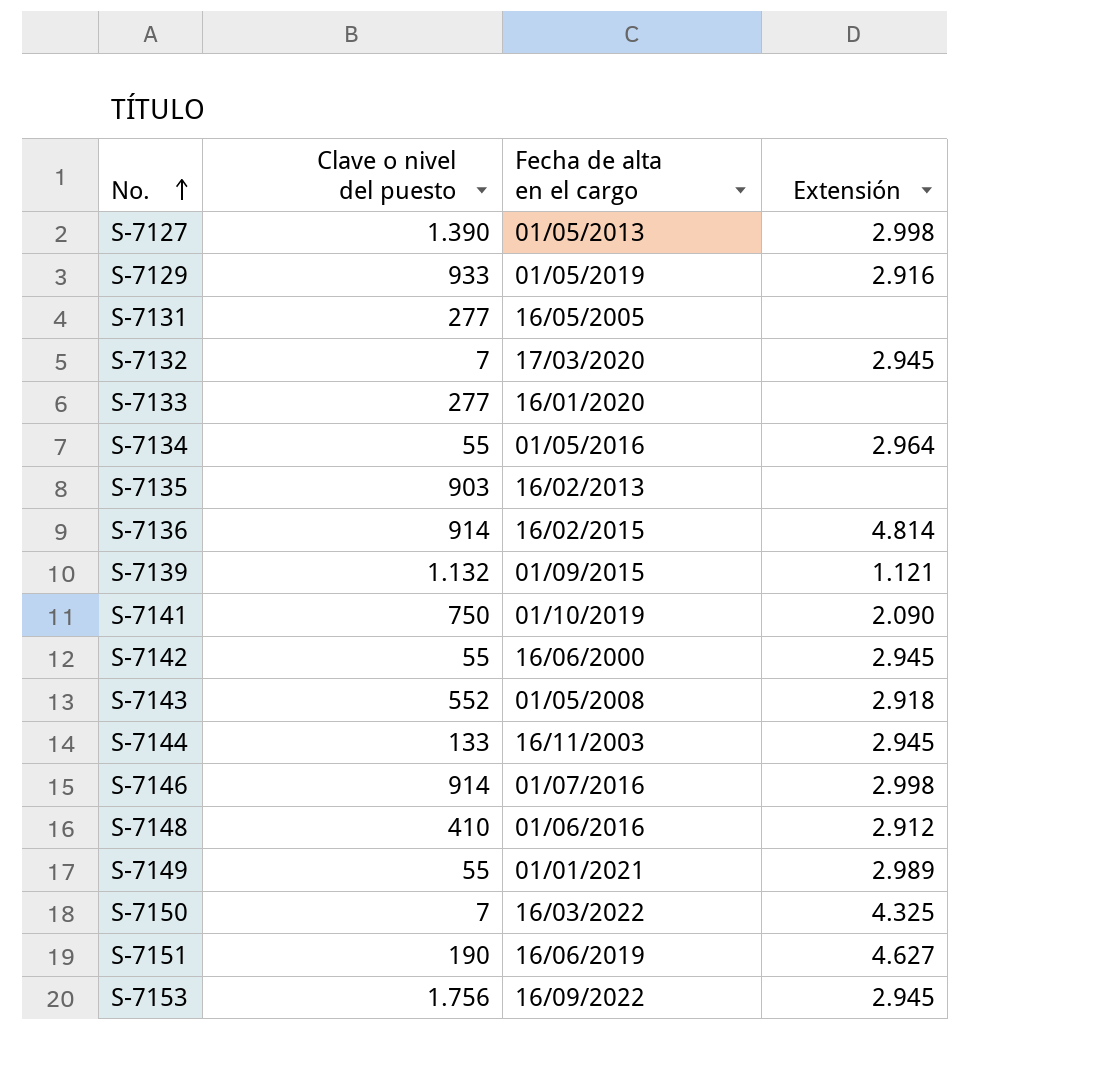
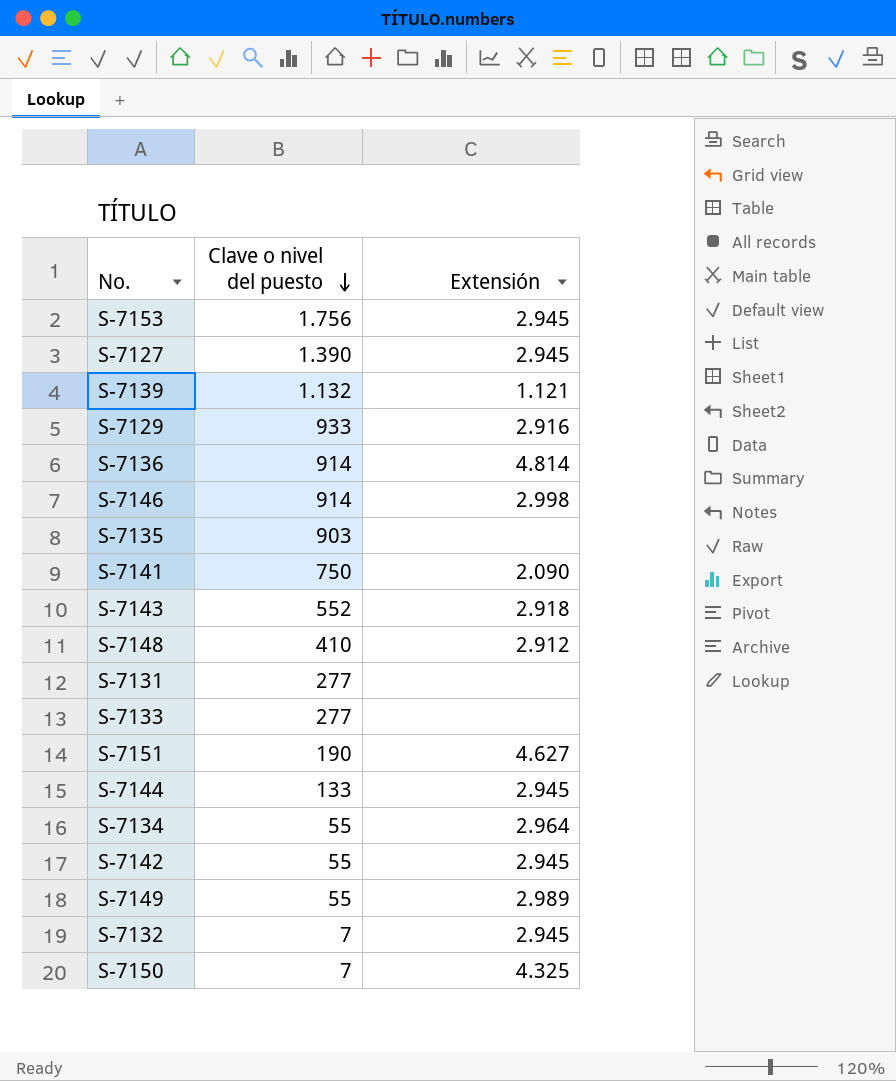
row order: No. ascending -> Clave o nivel del puesto descending
column Fecha de alta en el cargo | position: 3 -> none
S-7127 | Extensión: 2.998 -> 2.945

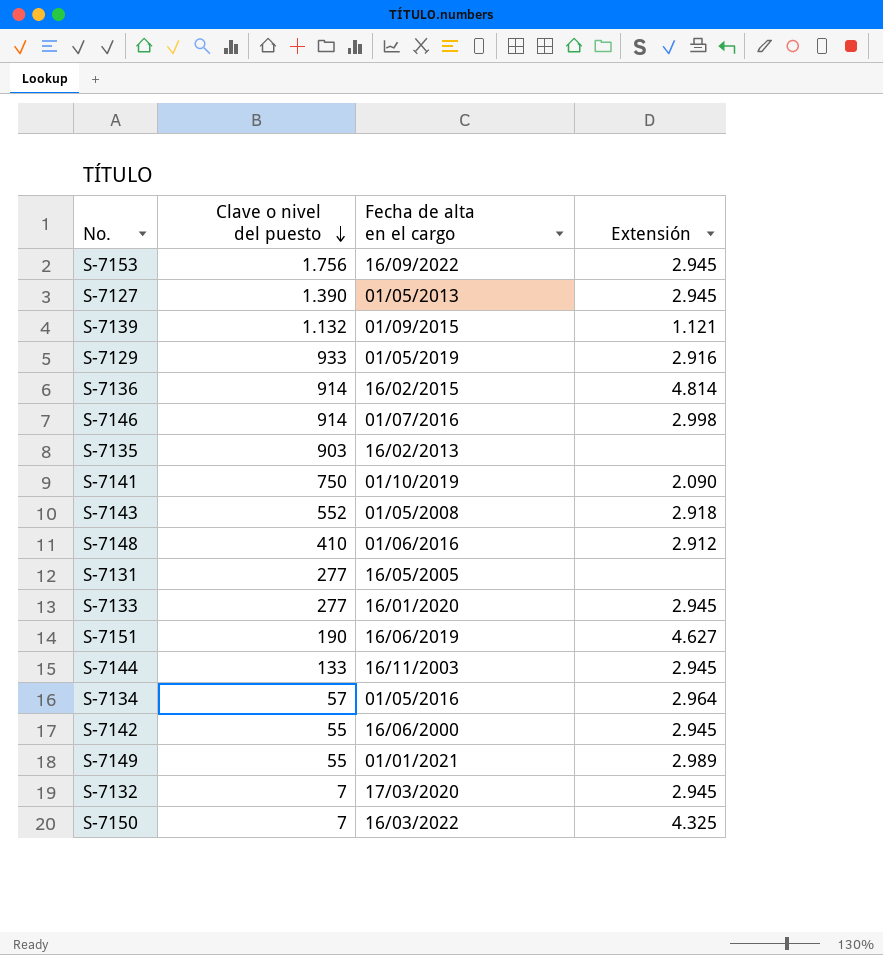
column Fecha de alta en el cargo | position: none -> 3
S-7133 | Extensión: none -> 2.945
S-7134 | Clave o nivel del puesto: 55 -> 57

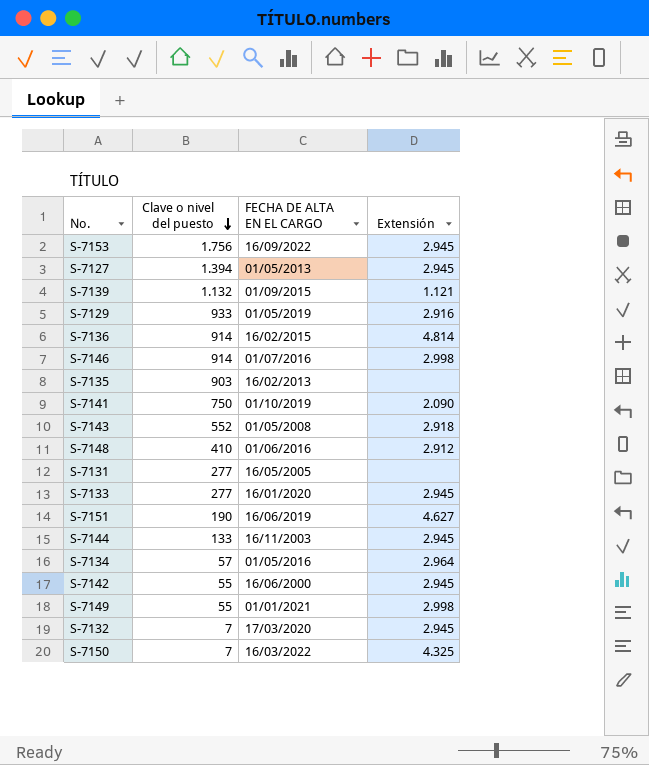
column name: Fecha de alta en el cargo -> FECHA DE ALTA EN EL CARGO
S-7127 | Clave o nivel del puesto: 1.390 -> 1.394
S-7149 | Extensión: 2.989 -> 2.998

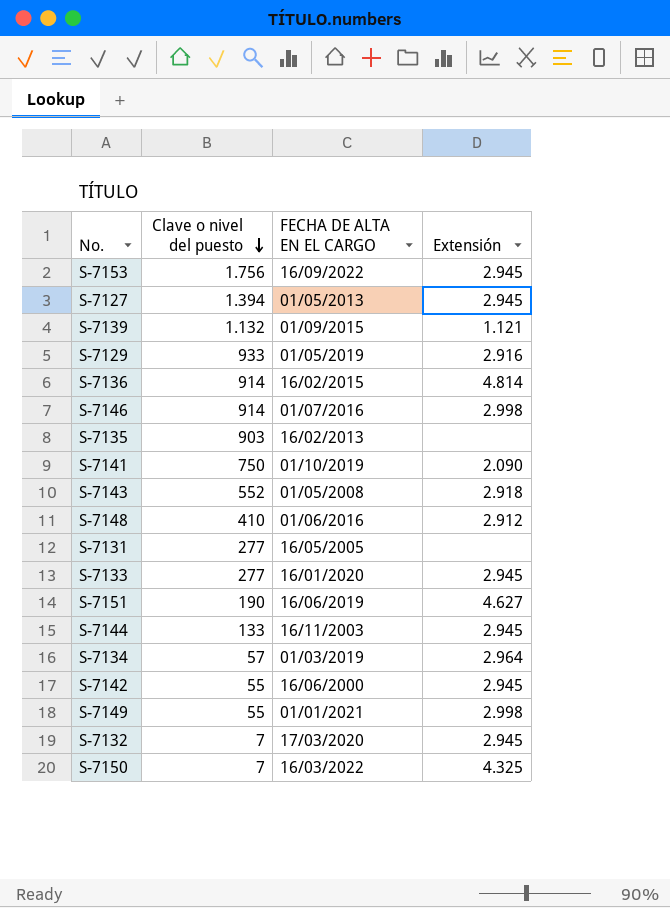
S-7134 | FECHA DE ALTA EN EL CARGO: 01/05/2016 -> 01/03/2019

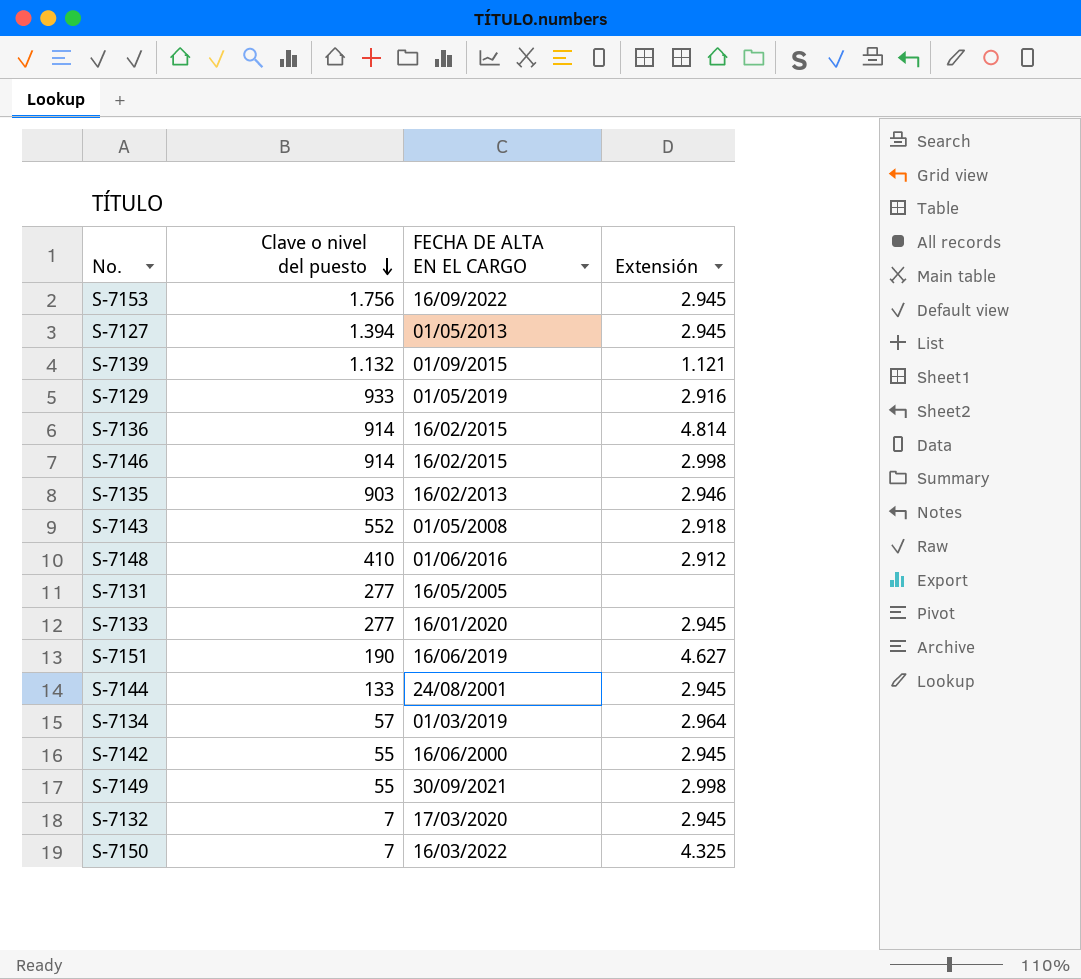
row S-7141: 750 | 01/10/2019 | 2.090 -> none
S-7146 | FECHA DE ALTA EN EL CARGO: 01/07/2016 -> 16/02/2015
S-7135 | Extensión: none -> 2.946
S-7144 | FECHA DE ALTA EN EL CARGO: 16/11/2003 -> 24/08/2001
S-7149 | FECHA DE ALTA EN EL CARGO: 01/01/2021 -> 30/09/2021

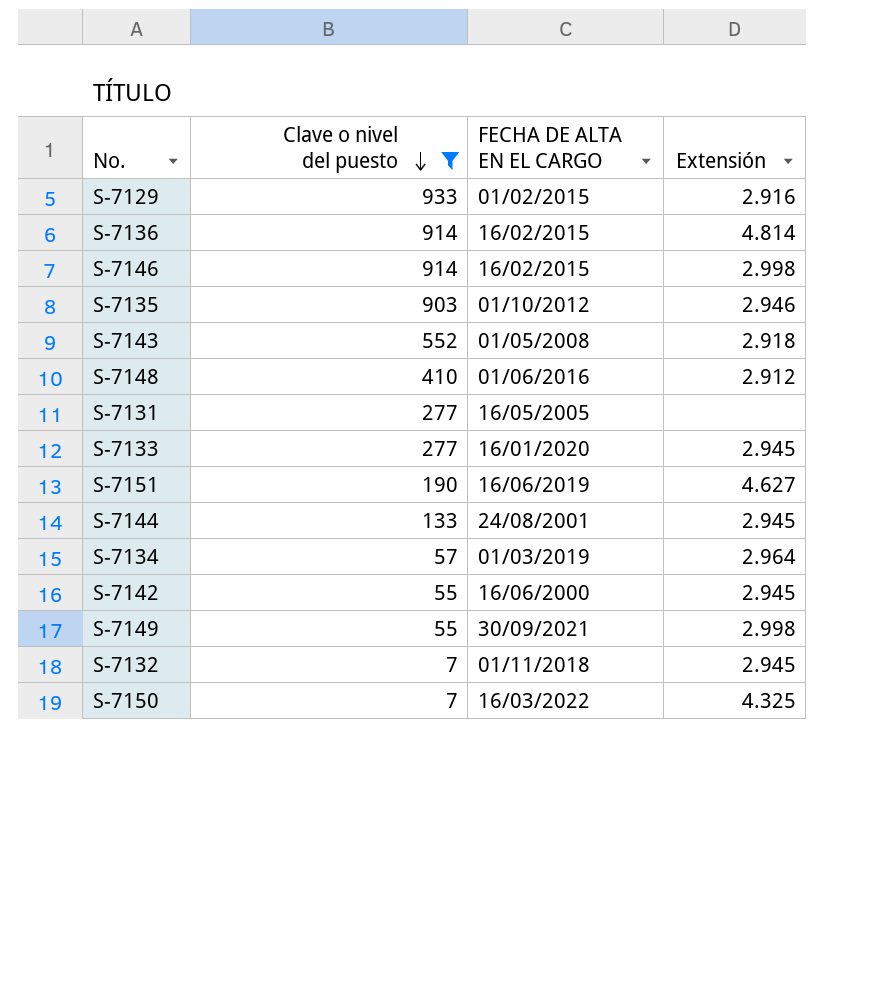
filter: none -> Clave o nivel del puesto <= 933
S-7129 | FECHA DE ALTA EN EL CARGO: 01/05/2019 -> 01/02/2015
S-7135 | FECHA DE ALTA EN EL CARGO: 16/02/2013 -> 01/10/2012
S-7132 | FECHA DE ALTA EN EL CARGO: 17/03/2020 -> 01/11/2018

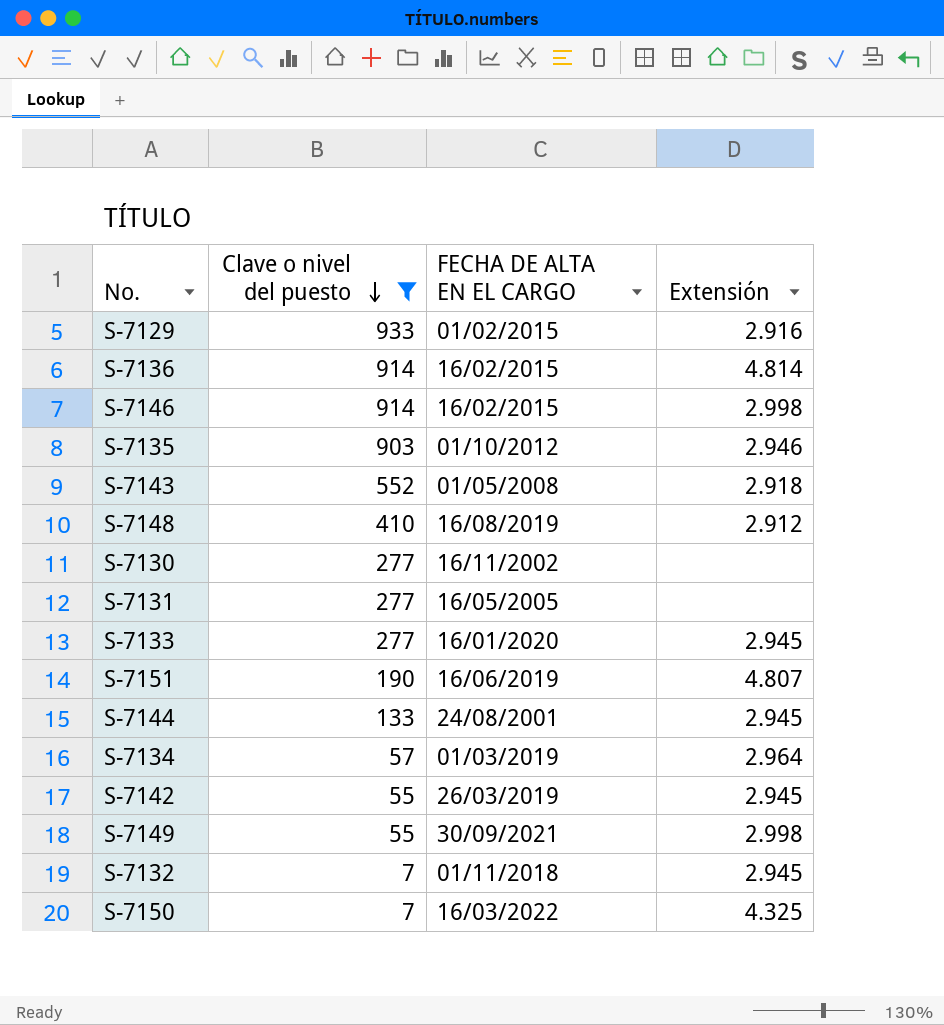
S-7148 | FECHA DE ALTA EN EL CARGO: 01/06/2016 -> 16/08/2019
row S-7130: none -> 277 | 16/11/2002 | none
S-7151 | Extensión: 4.627 -> 4.807
S-7142 | FECHA DE ALTA EN EL CARGO: 16/06/2000 -> 26/03/2019

